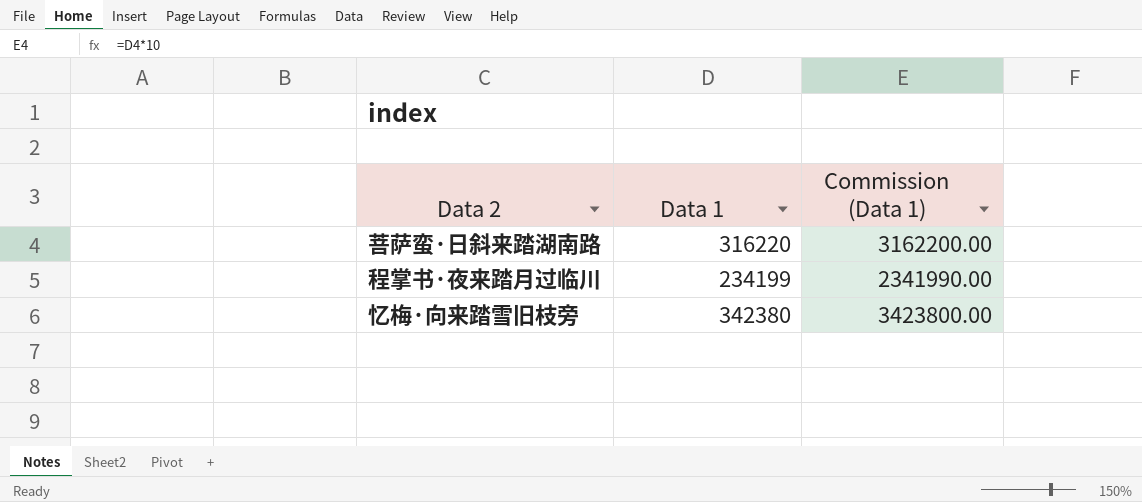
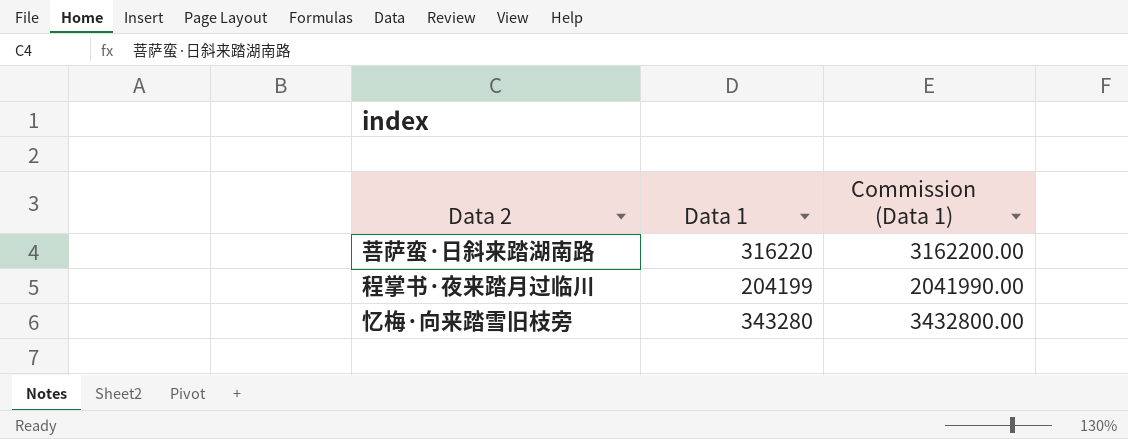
程掌书·夜来踏月过临川 | Data 1: 234199 -> 204199
程掌书·夜来踏月过临川 | Commission (Data 1): 2341990.00 -> 2041990.00
忆梅·向来踏雪旧枝旁 | Data 1: 342380 -> 343280
忆梅·向来踏雪旧枝旁 | Commission (Data 1): 3423800.00 -> 3432800.00

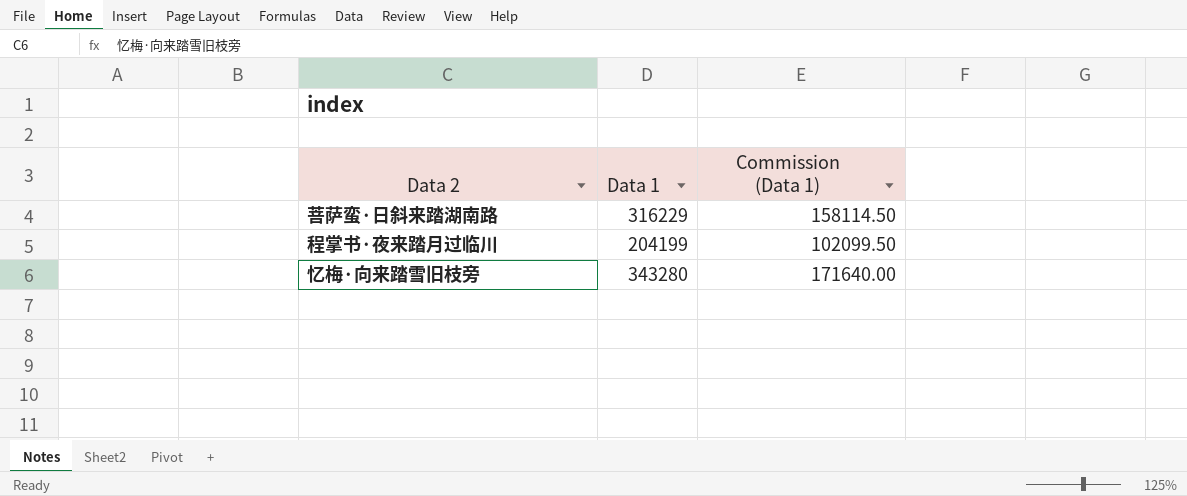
column Commission (Data 1) | formula: [Data 1] * 10 -> [Data 1] * 0.5
菩萨蛮·日斜来踏湖南路 | Data 1: 316220 -> 316229

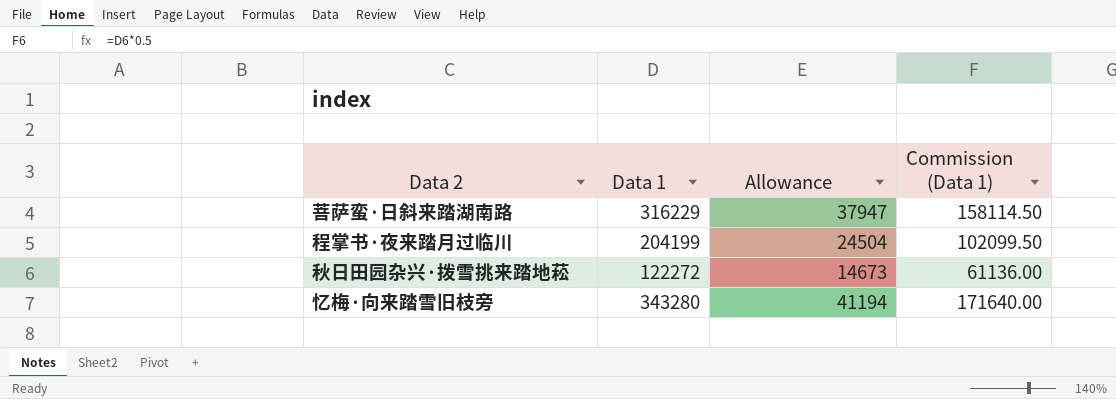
column Allowance | formula: none -> [Data 1] * 0.12
row 秋日田园杂兴·拨雪挑来踏地菘: none -> 122272 | 14673 | 61136.00

